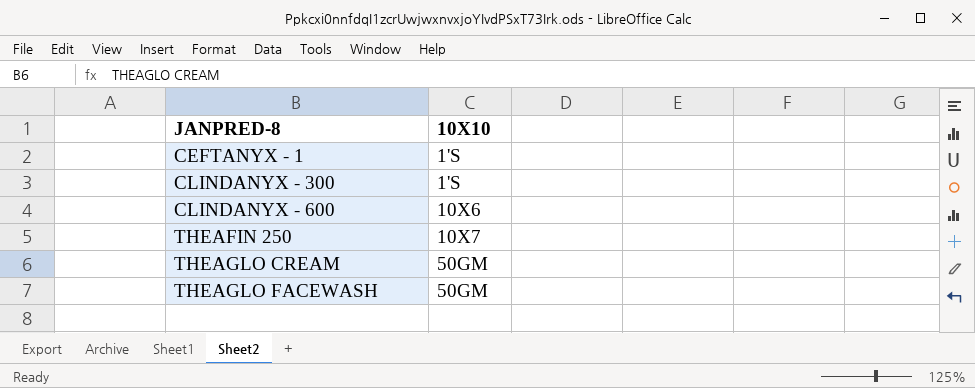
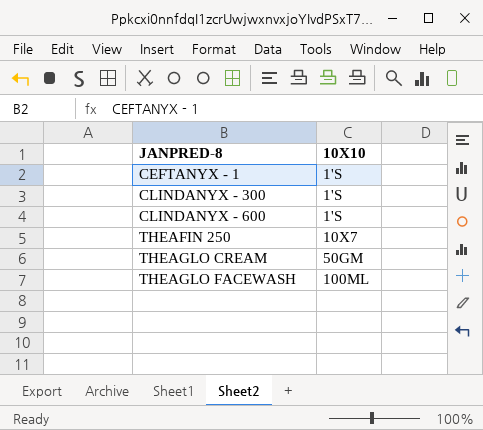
CLINDANYX - 600 | 10X10: 10X6 -> 1'S
THEAGLO FACEWASH | 10X10: 50GM -> 100ML

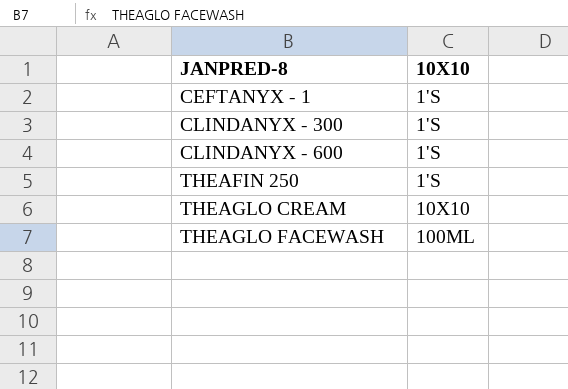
THEAFIN 250 | 10X10: 10X7 -> 1'S
THEAGLO CREAM | 10X10: 50GM -> 10X10

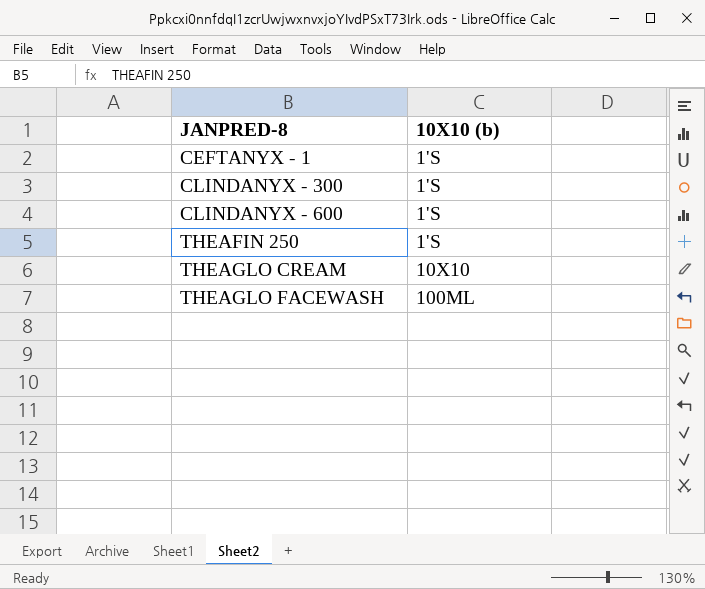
column name: 10X10 -> 10X10 (b)

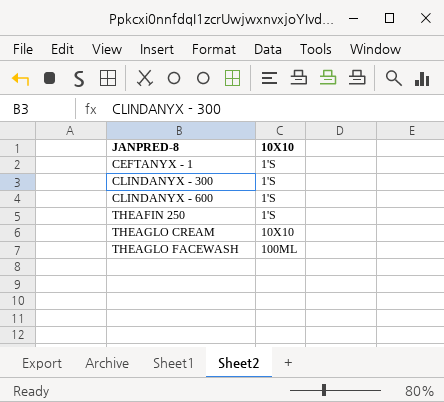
column name: 10X10 (b) -> 10X10

